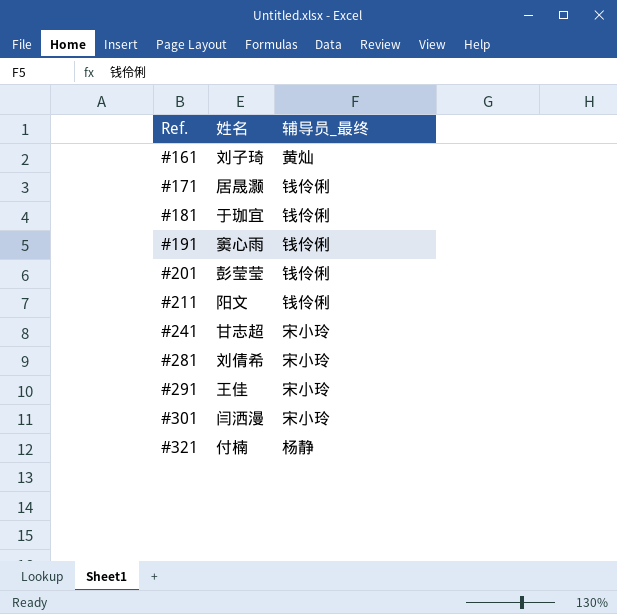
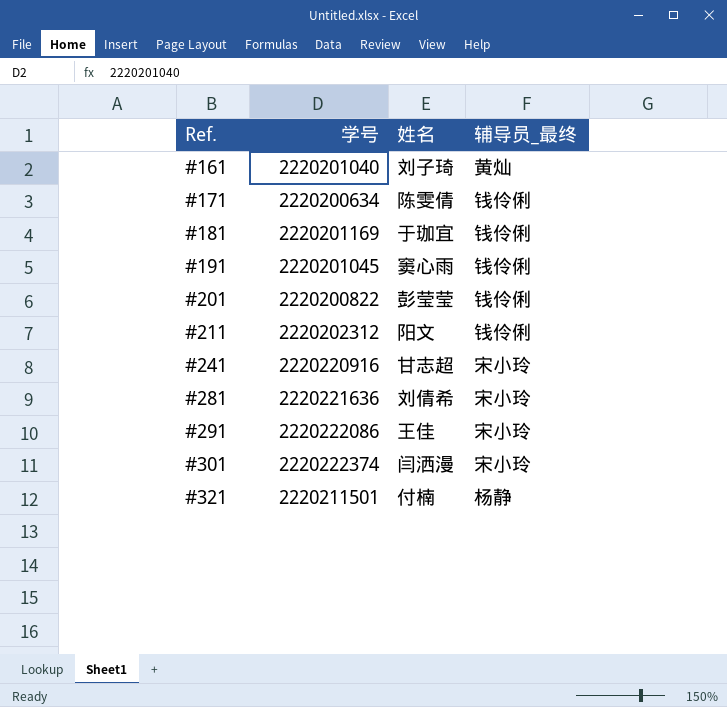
column 学号 | position: none -> 2
#171 | 姓名: 居晟灏 -> 陈雯倩

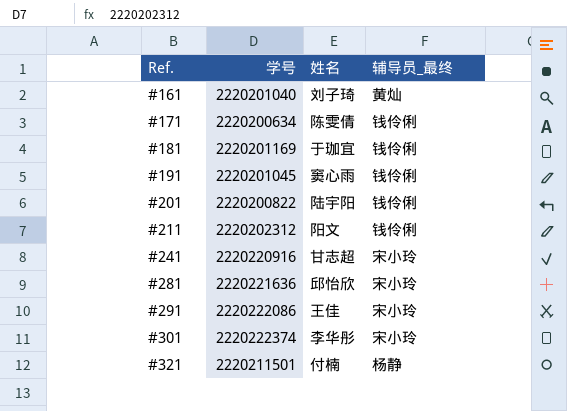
#201 | 姓名: 彭莹莹 -> 陆宇阳
#281 | 姓名: 刘倩希 -> 邱怡欣
#301 | 姓名: 闫洒漫 -> 李华彤

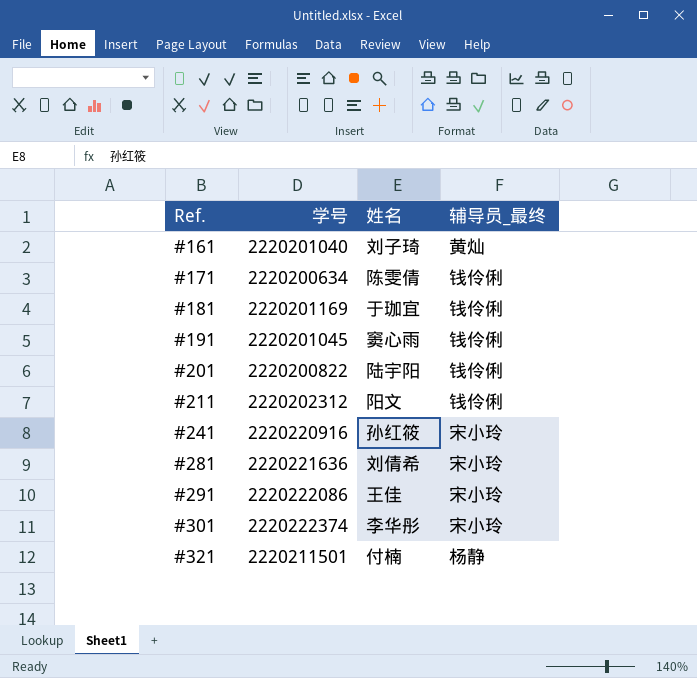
#241 | 姓名: 甘志超 -> 孙红筱
#281 | 姓名: 邱怡欣 -> 刘倩希

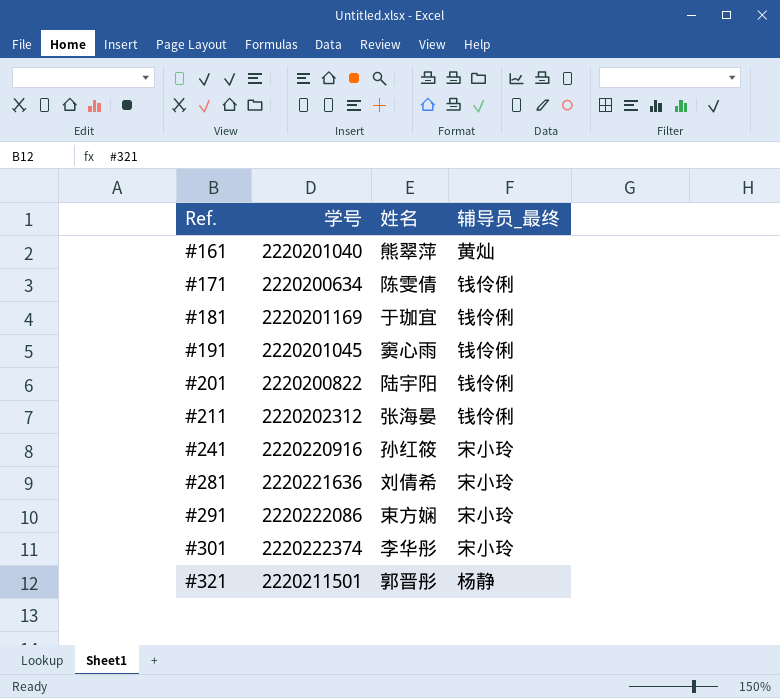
#161 | 姓名: 刘子琦 -> 熊翠萍
#211 | 姓名: 阳文 -> 张海晏
#291 | 姓名: 王佳 -> 束方娴
#321 | 姓名: 付楠 -> 郭晋彤

